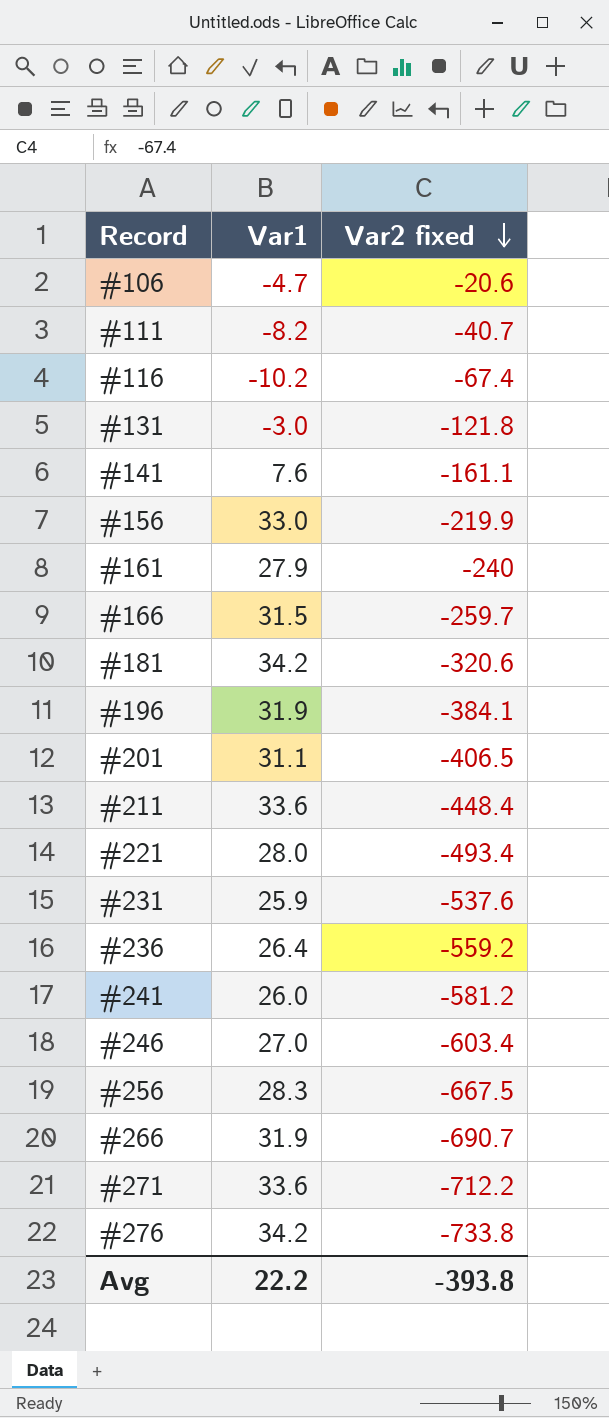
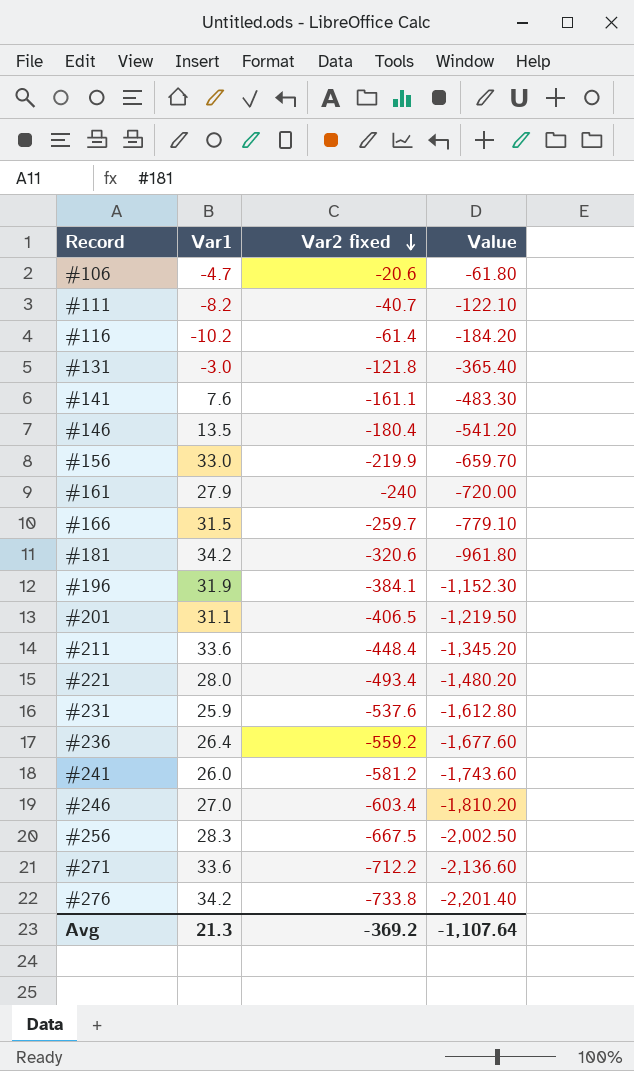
column Value | formula: none -> [Var2 fixed] * 3
row #266: 31.9 | -690.7 -> none
#116 | Var2 fixed: -67.4 -> -61.4
row #146: none -> 13.5 | -180.4 | -541.20
Avg | Var1: 22.2 -> 21.3
Avg | Var2 fixed: -393.8 -> -369.2

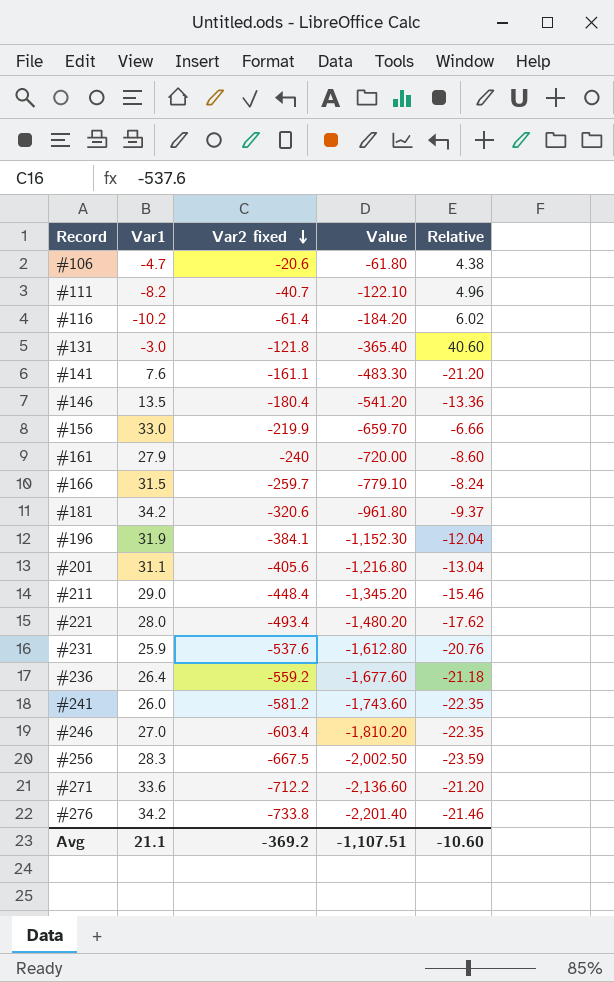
column Relative | formula: none -> [Var2 fixed] / [Var1]
#201 | Var2 fixed: -406.5 -> -405.6
#201 | Value: -1,219.50 -> -1,216.80
#211 | Var1: 33.6 -> 29.0
Avg | Var1: 21.3 -> 21.1
Avg | Value: -1,107.64 -> -1,107.51

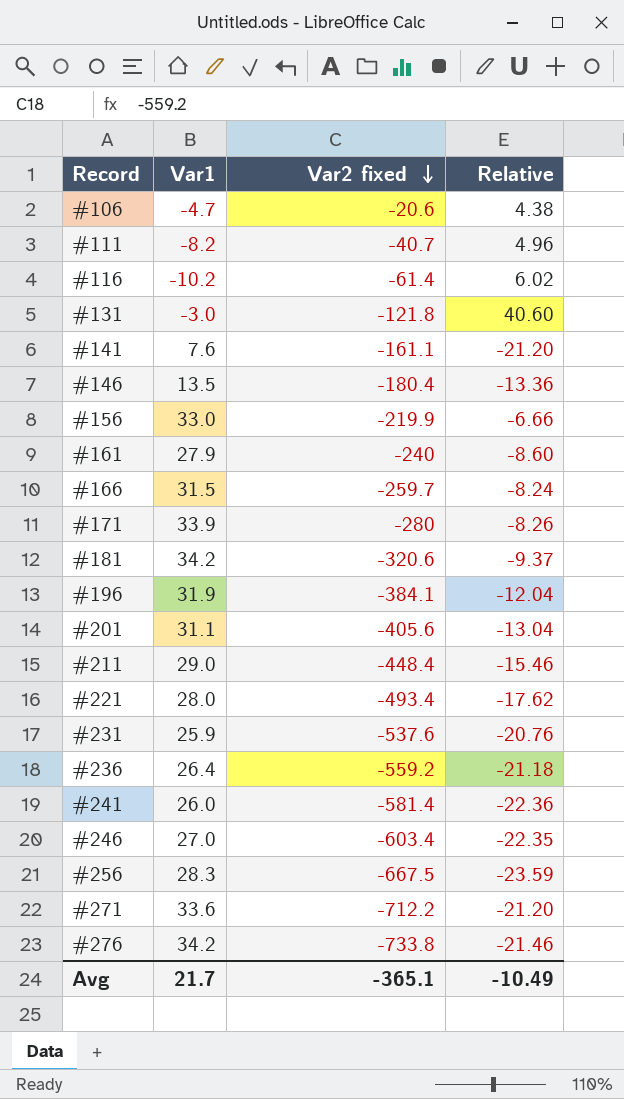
column Value | formula: [Var2 fixed] * 3 -> none
row #171: none -> 33.9 | -280 | -8.26
#241 | Var2 fixed: -581.2 -> -581.4
#241 | Relative: -22.35 -> -22.36
Avg | Var1: 21.1 -> 21.7
Avg | Var2 fixed: -369.2 -> -365.1
Avg | Relative: -10.60 -> -10.49

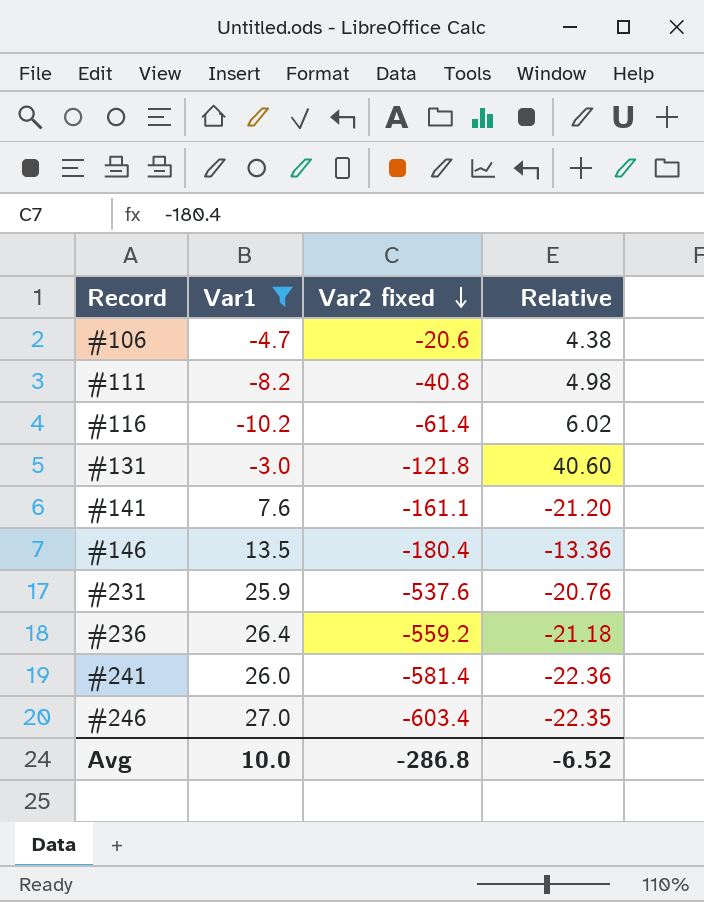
filter: none -> Var1 <= 27.0
#111 | Var2 fixed: -40.7 -> -40.8
#111 | Relative: 4.96 -> 4.98
Avg | Var1: 21.7 -> 10.0
Avg | Var2 fixed: -365.1 -> -286.8
Avg | Relative: -10.49 -> -6.52

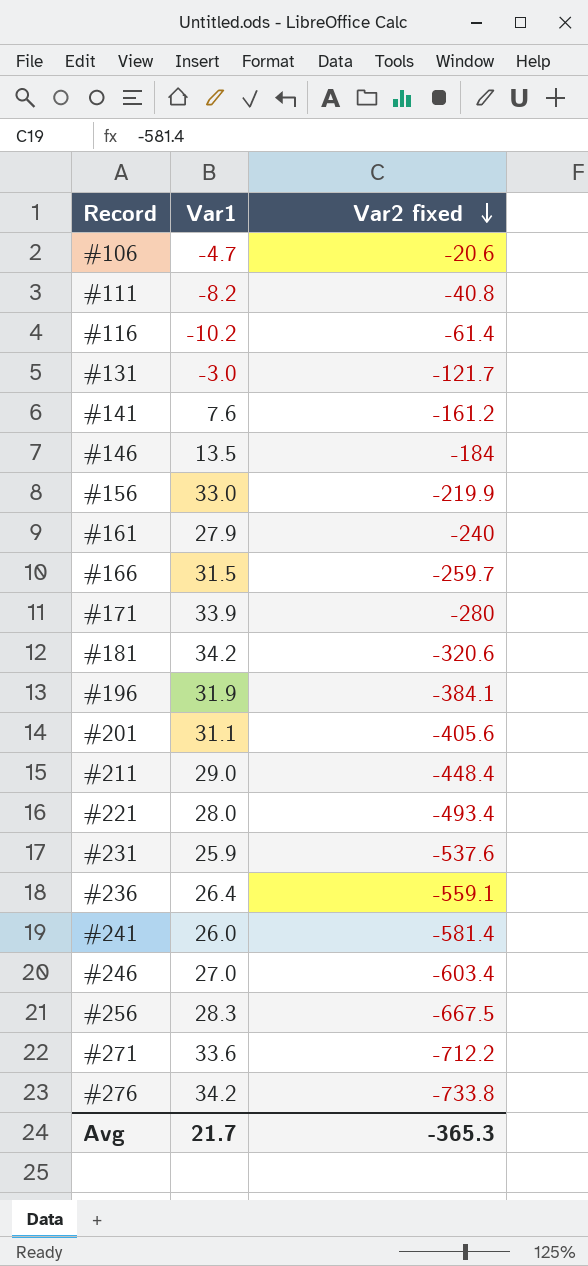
filter: Var1 <= 27.0 -> none
column Relative | formula: [Var2 fixed] / [Var1] -> none
#131 | Var2 fixed: -121.8 -> -121.7
#141 | Var2 fixed: -161.1 -> -161.2
#146 | Var2 fixed: -180.4 -> -184
#236 | Var2 fixed: -559.2 -> -559.1
Avg | Var1: 10.0 -> 21.7
Avg | Var2 fixed: -286.8 -> -365.3

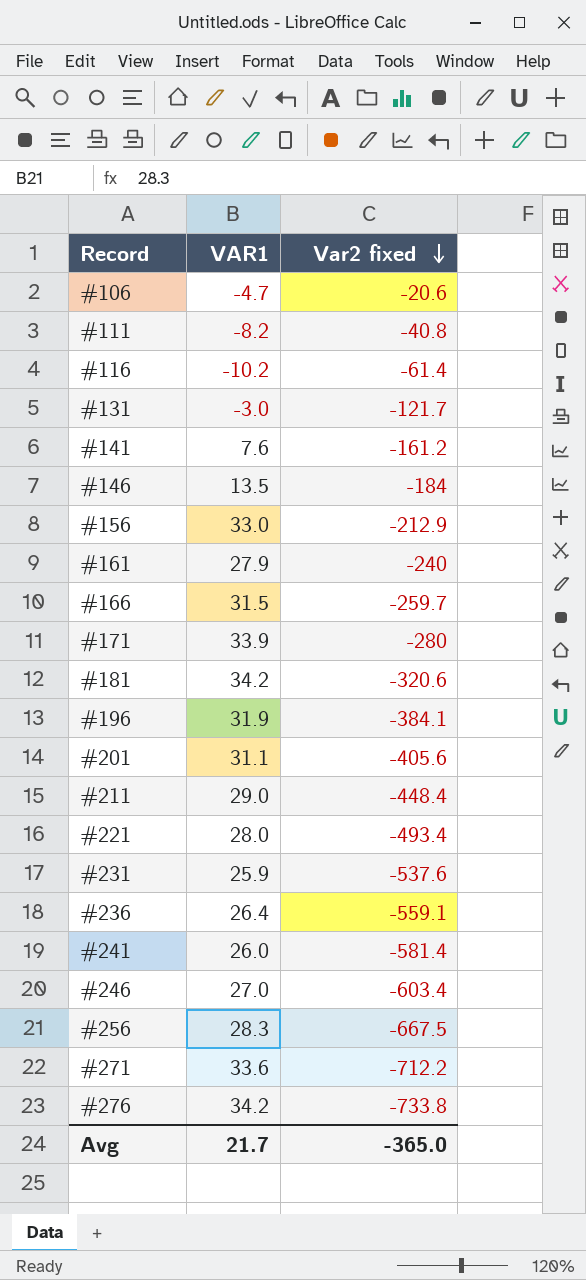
column name: Var1 -> VAR1
#156 | Var2 fixed: -219.9 -> -212.9
Avg | Var2 fixed: -365.3 -> -365.0

